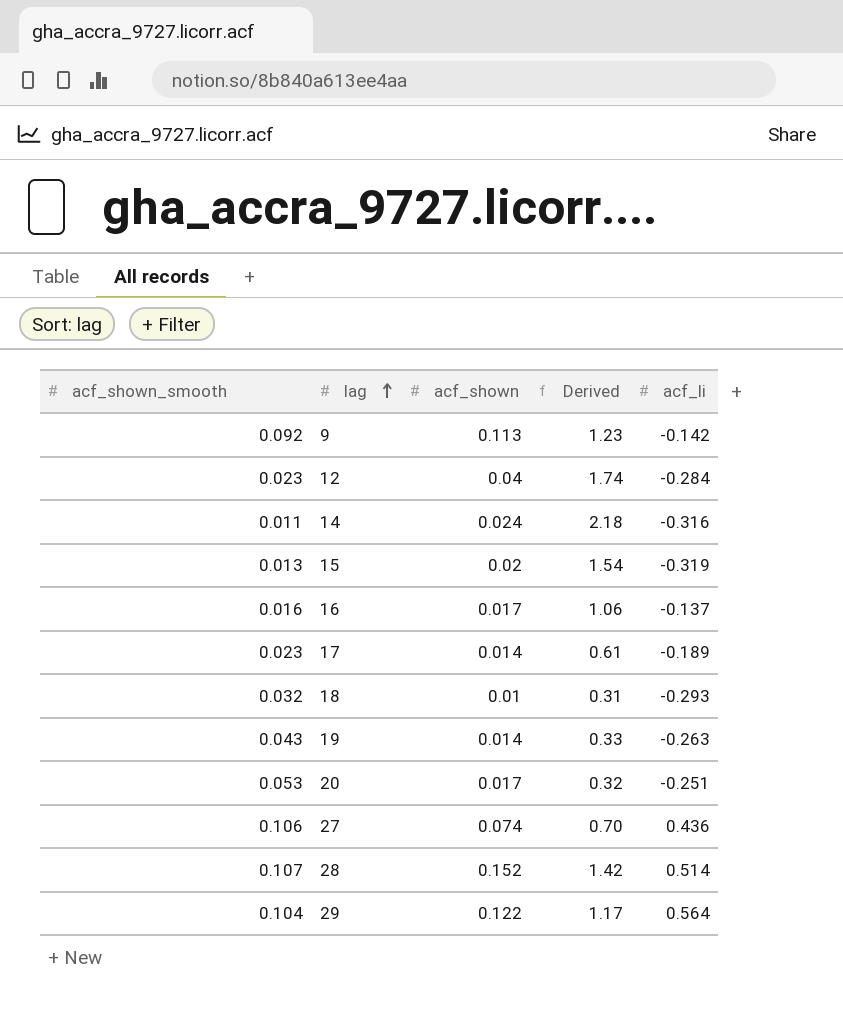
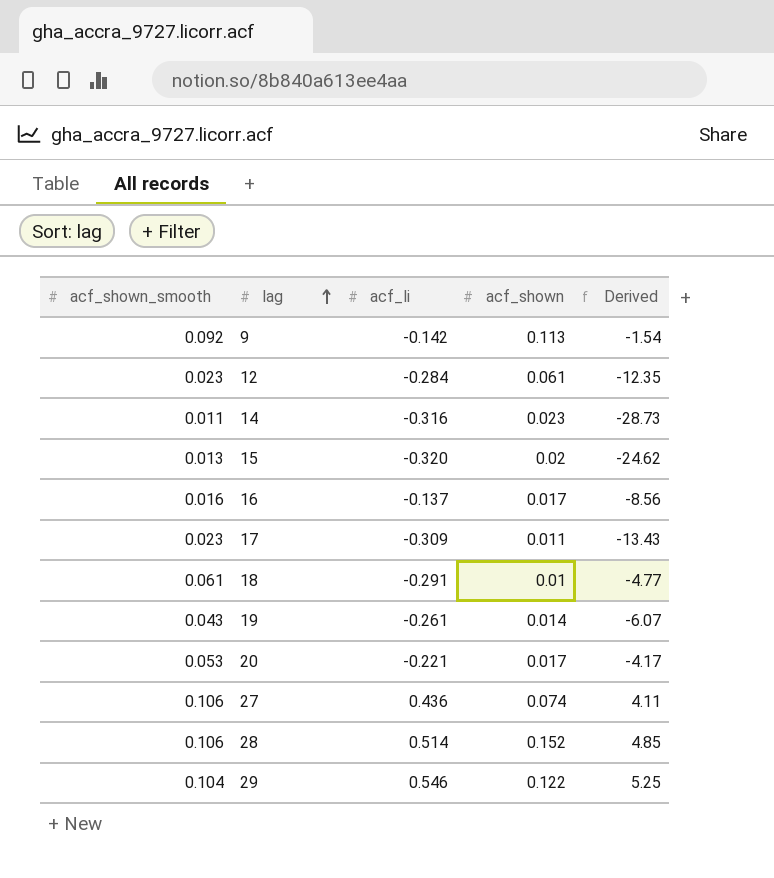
column acf_li | position: 5 -> 3
column Derived | formula: [acf_shown] / [acf_shown_smooth] -> [acf_li] / [acf_shown_smooth]
12 | acf_shown: 0.04 -> 0.061
14 | acf_shown: 0.024 -> 0.023
15 | acf_li: -0.319 -> -0.320
17 | acf_li: -0.189 -> -0.309
17 | acf_shown: 0.014 -> 0.011
18 | acf_shown_smooth: 0.032 -> 0.061
18 | acf_li: -0.293 -> -0.291
19 | acf_li: -0.263 -> -0.261
20 | acf_li: -0.251 -> -0.221
28 | acf_shown_smooth: 0.107 -> 0.106
29 | acf_li: 0.564 -> 0.546

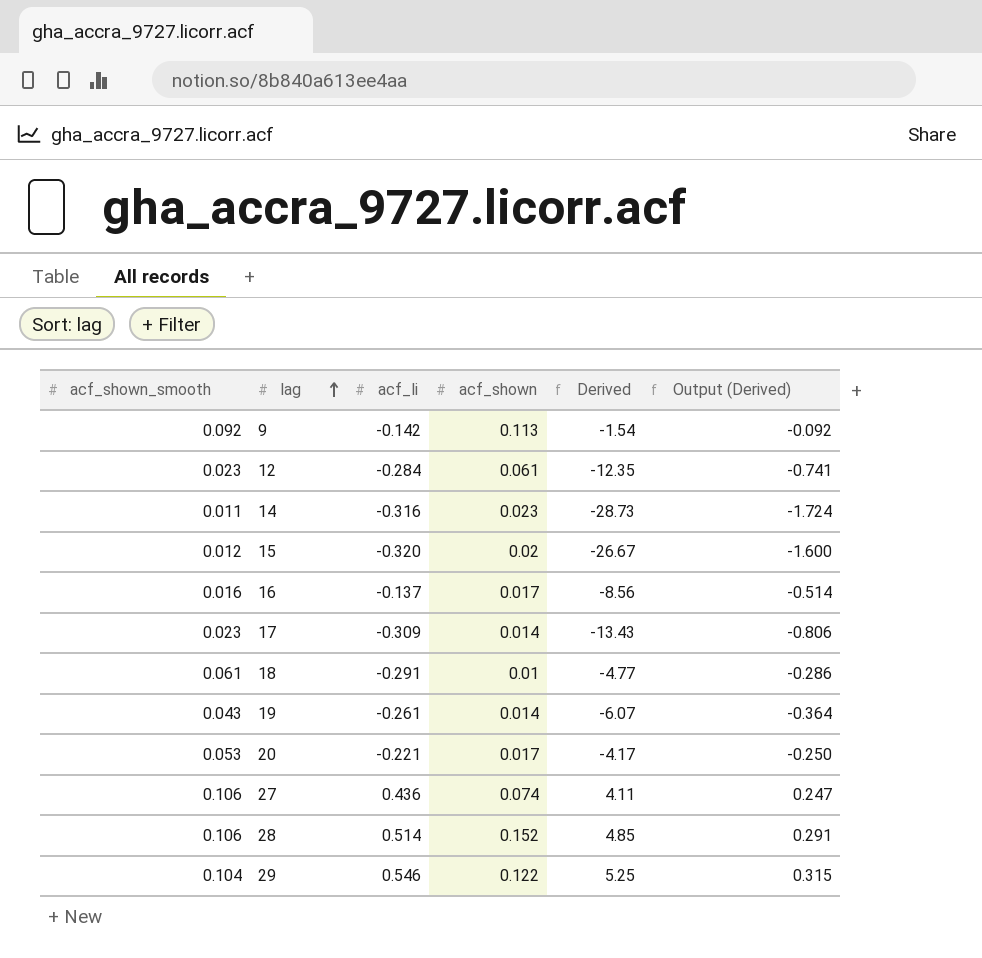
column Output (Derived) | formula: none -> [Derived] * 0.06
15 | acf_shown_smooth: 0.013 -> 0.012
15 | Derived: -24.62 -> -26.67
17 | acf_shown: 0.011 -> 0.014

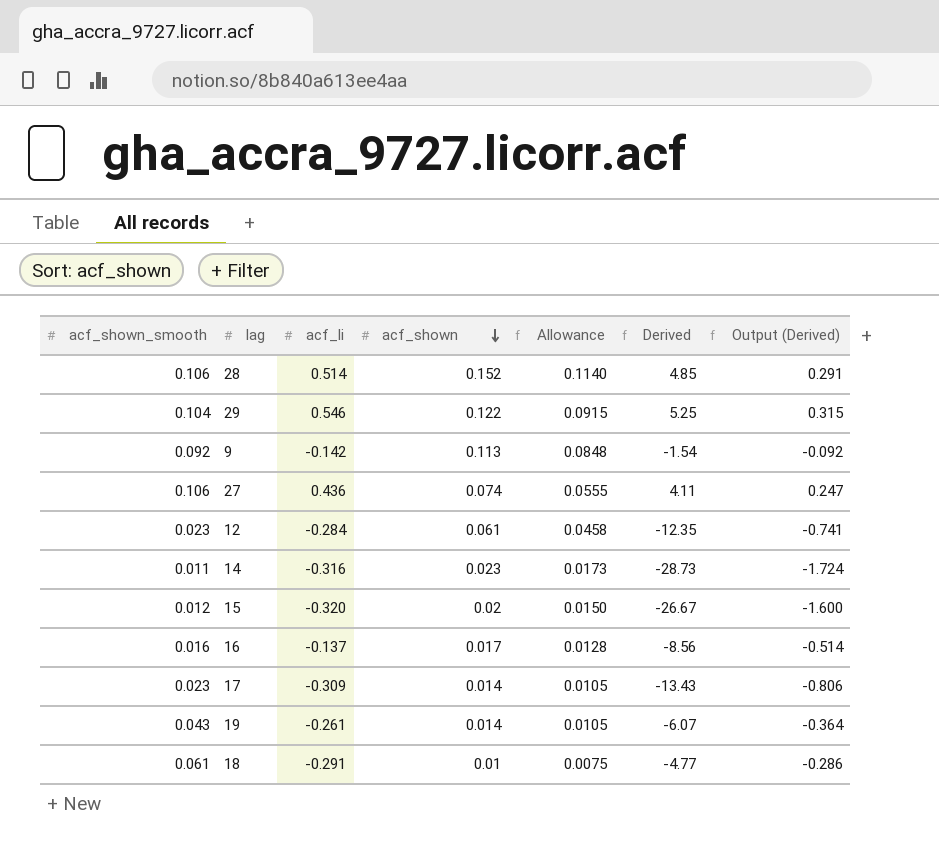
row order: lag ascending -> acf_shown descending
column Allowance | formula: none -> [acf_shown] * 0.75
row 20: 0.053 | -0.221 | 0.017 | -4.17 | -0.250 -> none

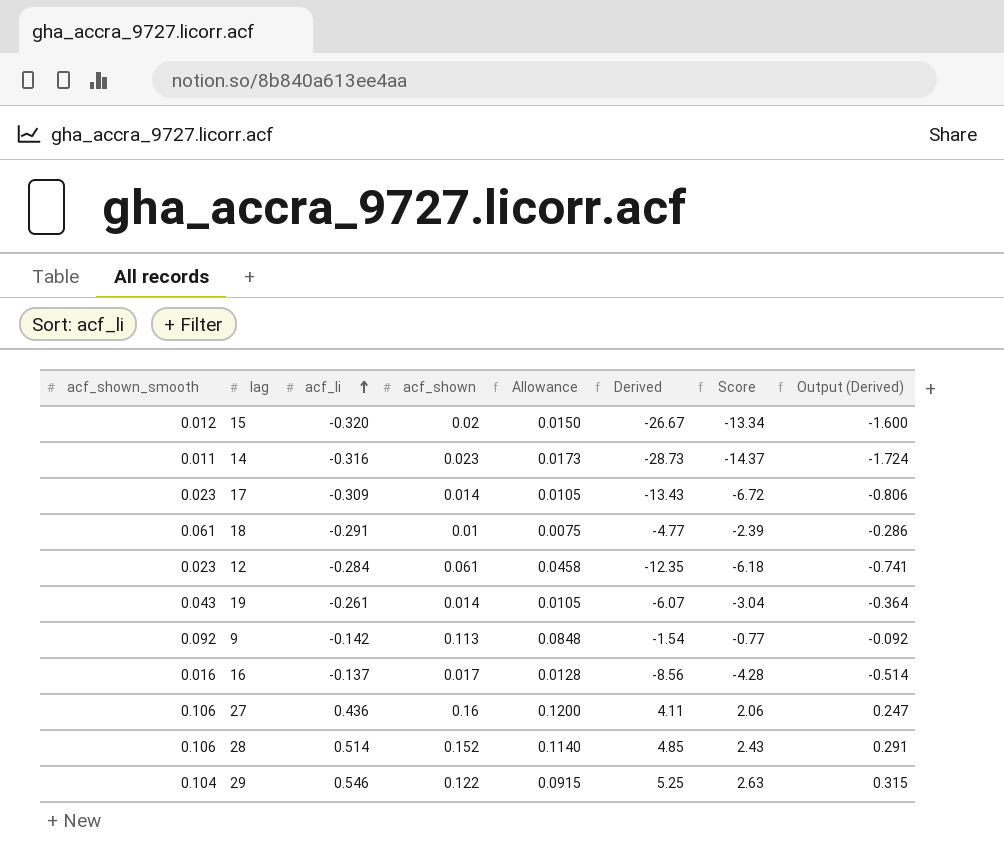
row order: acf_shown descending -> acf_li ascending
column Score | formula: none -> [Derived] * 0.5
27 | acf_shown: 0.074 -> 0.16
27 | Allowance: 0.0555 -> 0.1200

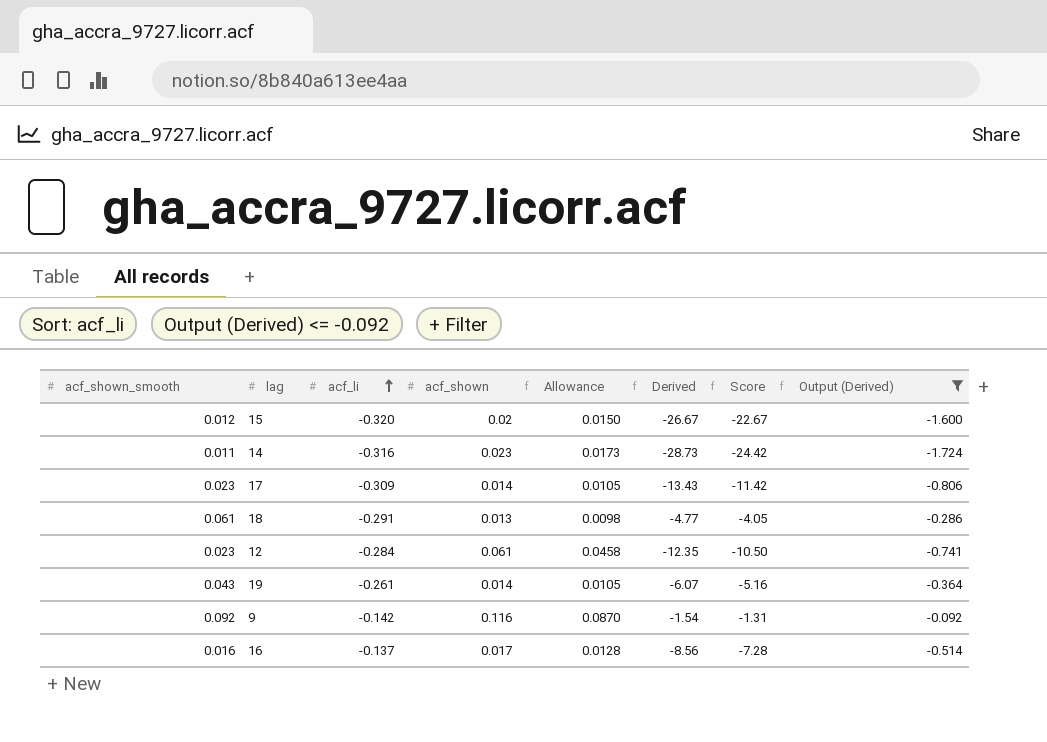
filter: none -> Output (Derived) <= -0.092
column Score | formula: [Derived] * 0.5 -> [Derived] * 0.85
18 | acf_shown: 0.01 -> 0.013
18 | Allowance: 0.0075 -> 0.0098
9 | acf_shown: 0.113 -> 0.116
9 | Allowance: 0.0848 -> 0.0870

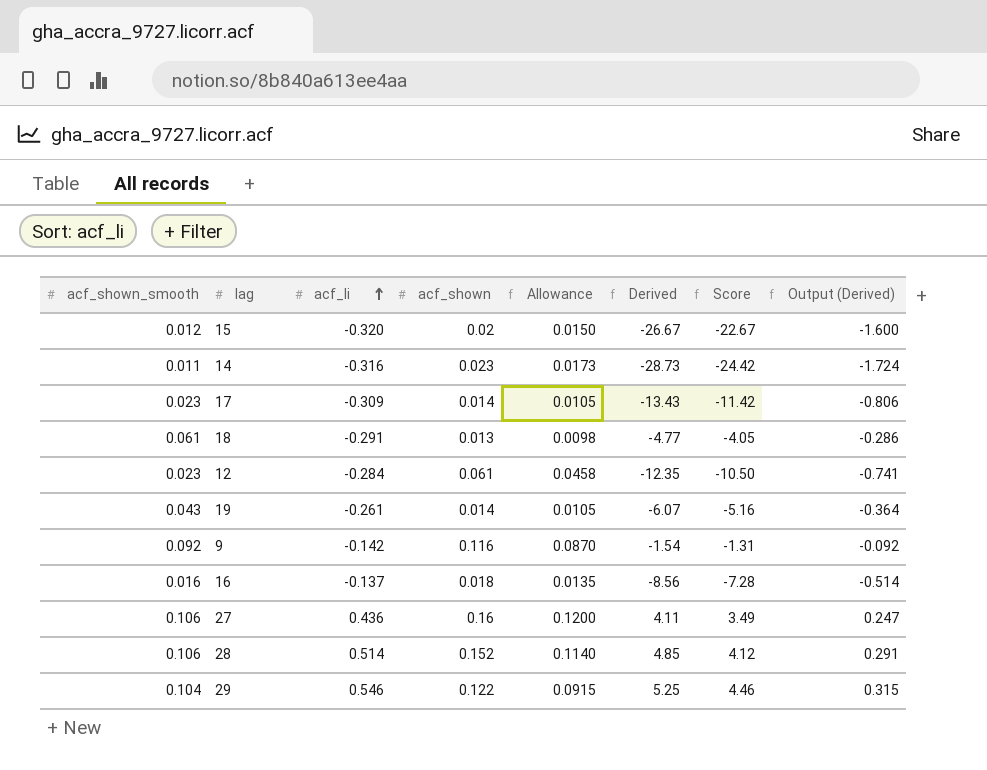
filter: Output (Derived) <= -0.092 -> none
16 | acf_shown: 0.017 -> 0.018
16 | Allowance: 0.0128 -> 0.0135

